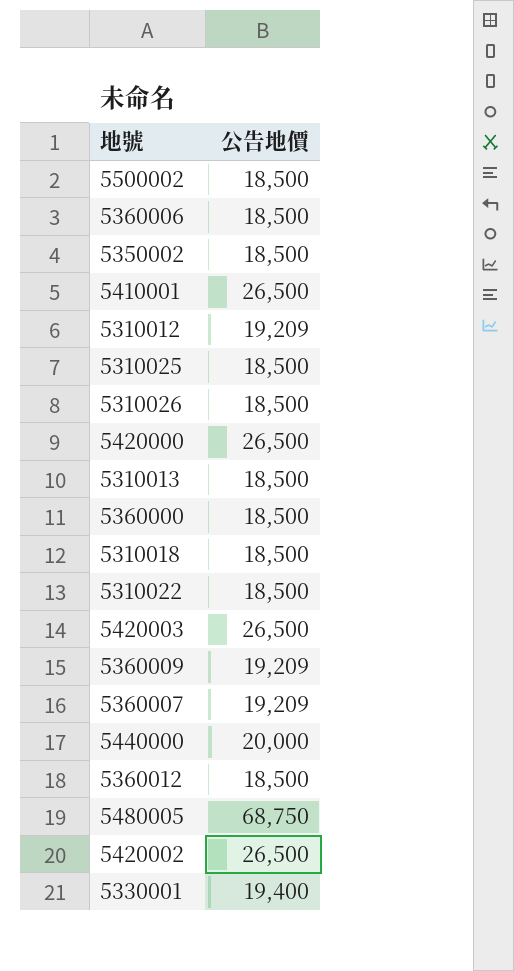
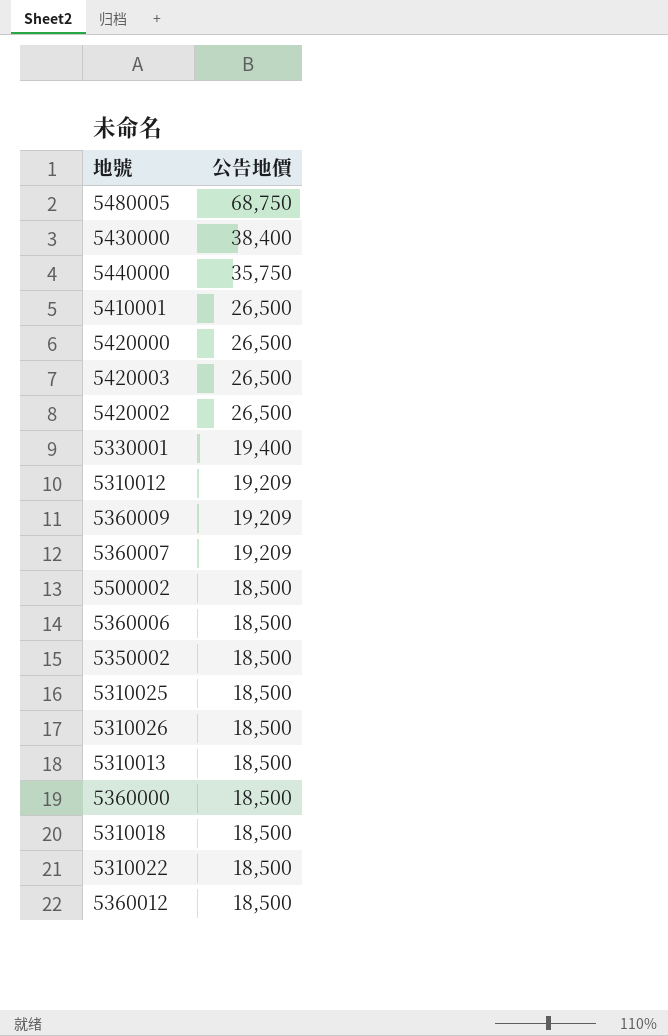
row order: none -> 公告地價 descending
row 5430000: none -> 38,400
5440000 | 公告地價: 20,000 -> 35,750

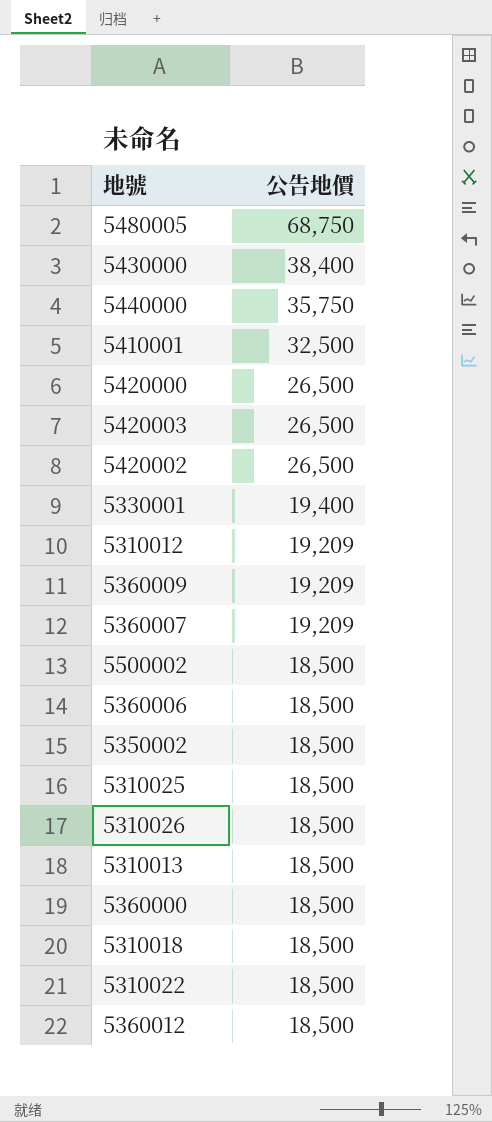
5410001 | 公告地價: 26,500 -> 32,500

